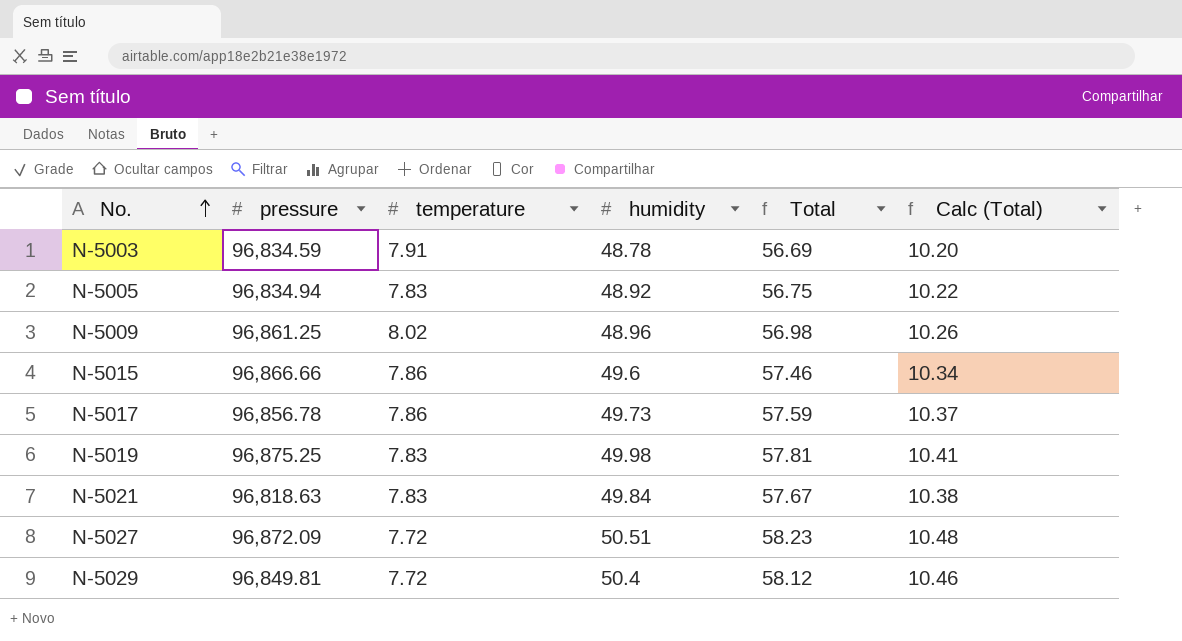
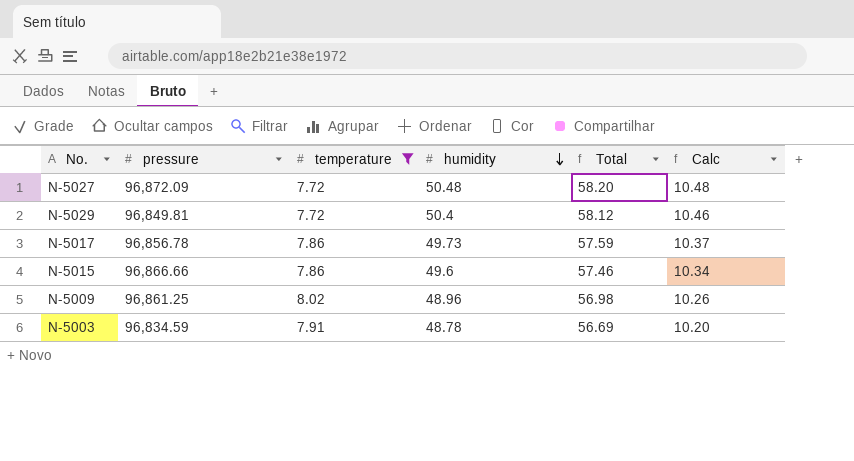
filter: none -> temperature != 7.83
row order: No. ascending -> humidity descending
column name: Calc (Total) -> Calc
N-5027 | humidity: 50.51 -> 50.48
N-5027 | Total: 58.23 -> 58.20

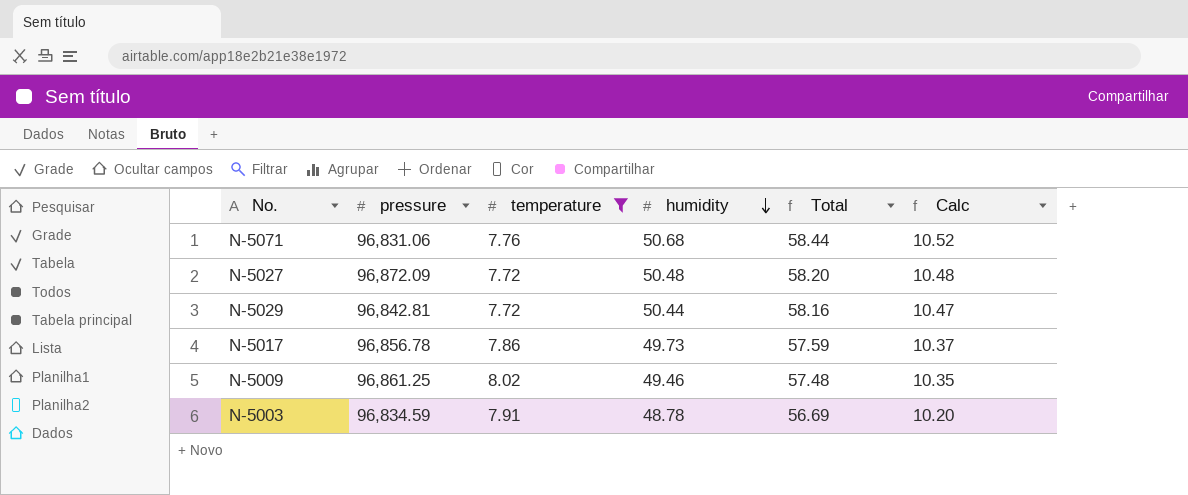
row N-5015: 96,866.66 | 7.86 | 49.6 | 57.46 | 10.34 -> none
row N-5071: none -> 96,831.06 | 7.76 | 50.68 | 58.44 | 10.52
N-5029 | pressure: 96,849.81 -> 96,842.81
N-5029 | humidity: 50.4 -> 50.44
N-5029 | Total: 58.12 -> 58.16
N-5029 | Calc: 10.46 -> 10.47
N-5009 | humidity: 48.96 -> 49.46
N-5009 | Total: 56.98 -> 57.48
N-5009 | Calc: 10.26 -> 10.35

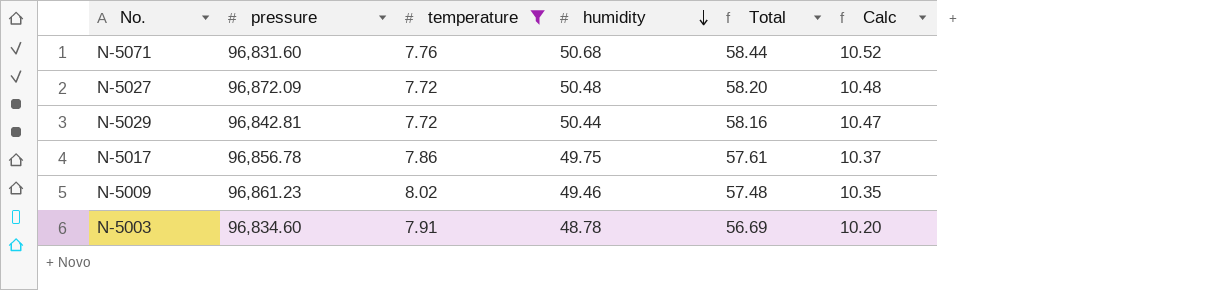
N-5071 | pressure: 96,831.06 -> 96,831.60
N-5017 | humidity: 49.73 -> 49.75
N-5017 | Total: 57.59 -> 57.61
N-5009 | pressure: 96,861.25 -> 96,861.23
N-5003 | pressure: 96,834.59 -> 96,834.60

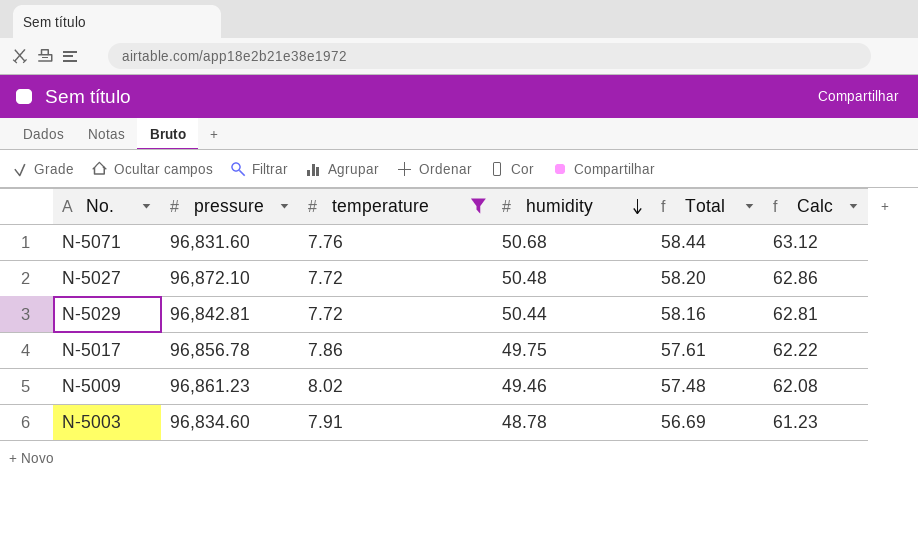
column Calc | formula: [Total] * 0.18 -> [Total] * 1.08
N-5027 | pressure: 96,872.09 -> 96,872.10

